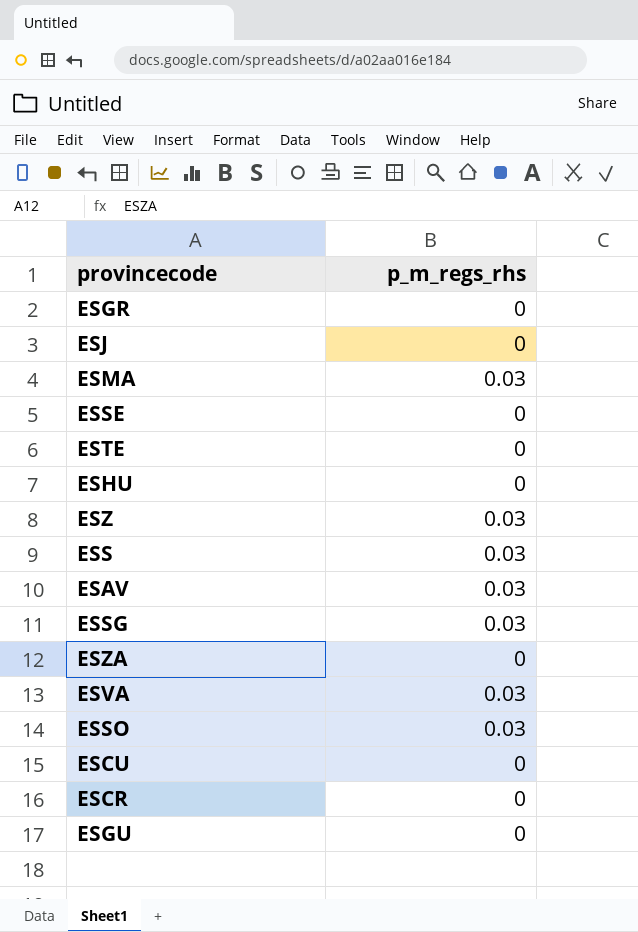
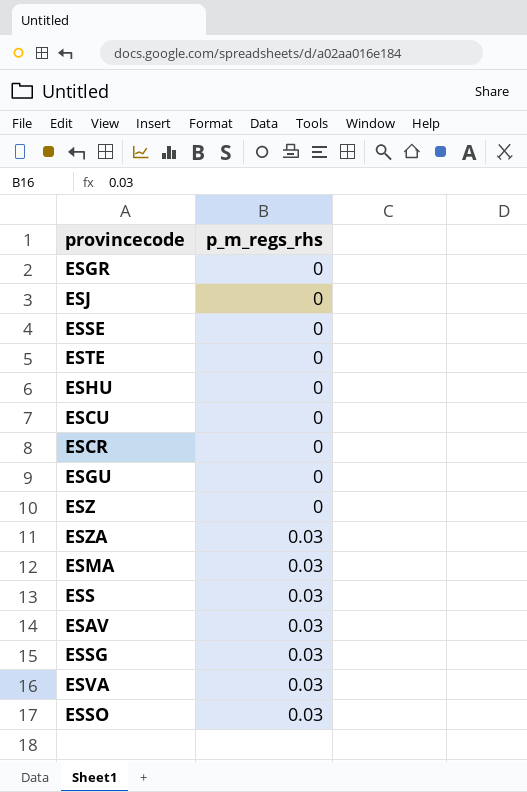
row order: none -> p_m_regs_rhs ascending
ESZ | p_m_regs_rhs: 0.03 -> 0
ESZA | p_m_regs_rhs: 0 -> 0.03

